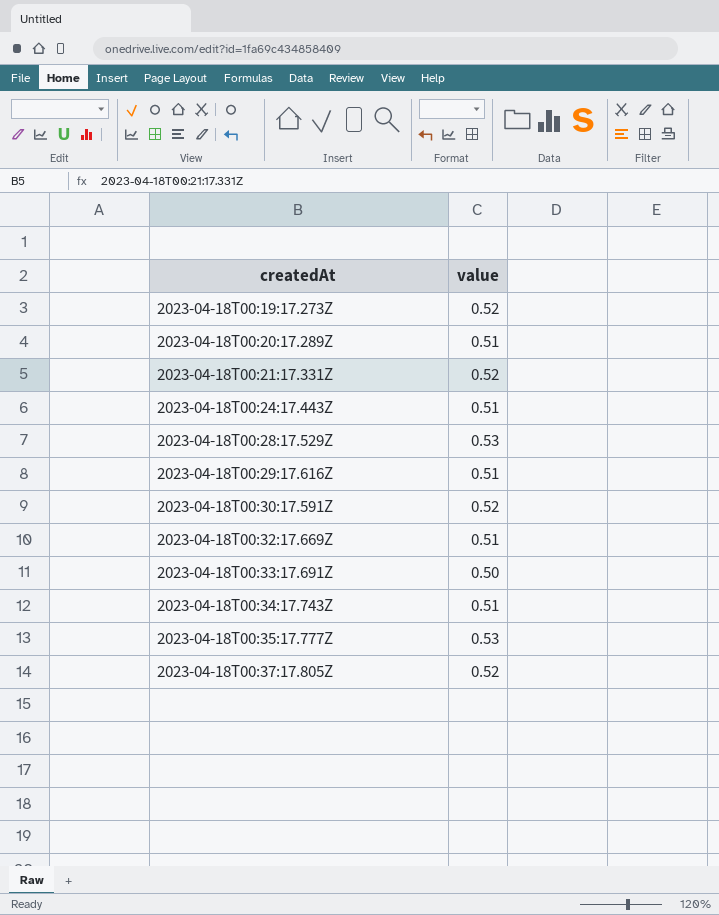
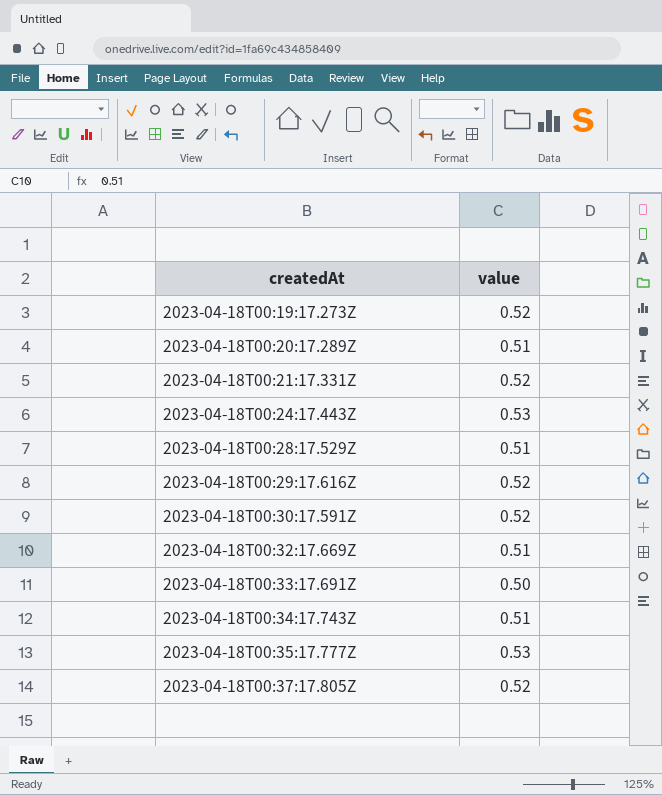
2023-04-18T00:24:17.443Z | value: 0.51 -> 0.53
2023-04-18T00:28:17.529Z | value: 0.53 -> 0.51
2023-04-18T00:29:17.616Z | value: 0.51 -> 0.52

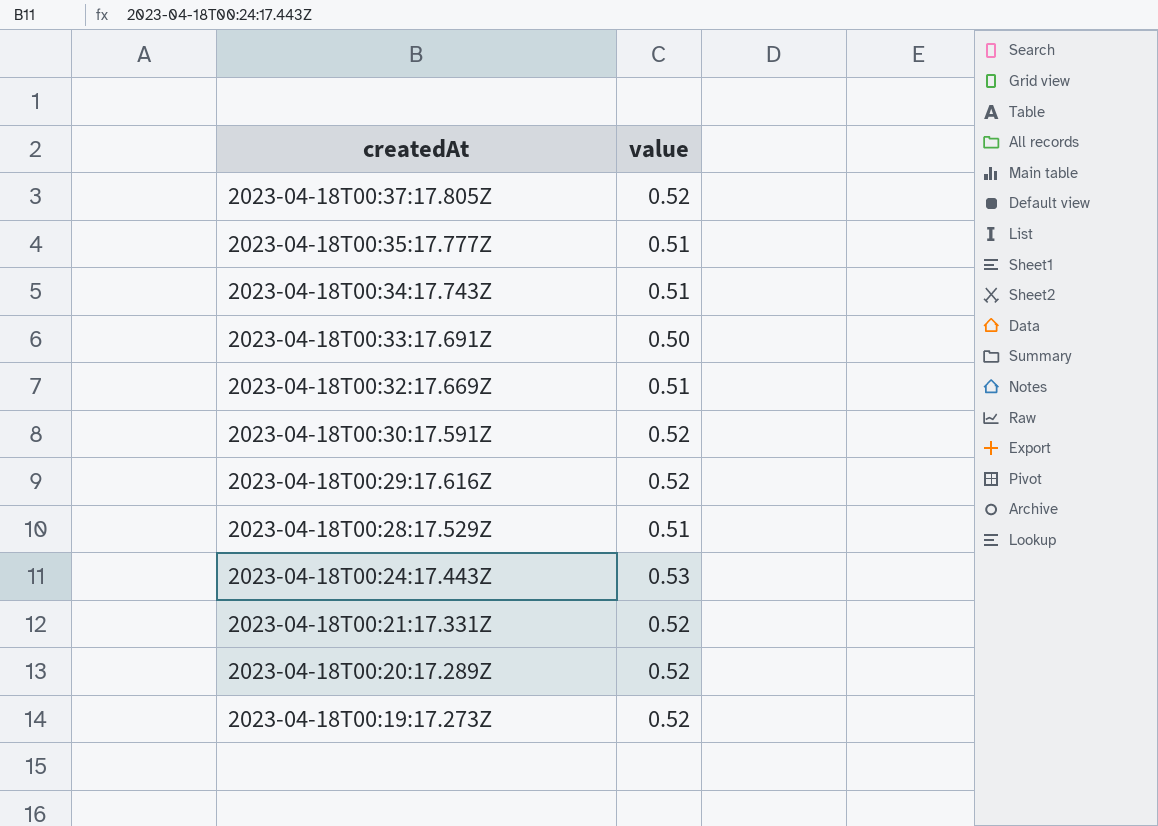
row order: createdAt ascending -> createdAt descending
2023-04-18T00:35:17.777Z | value: 0.53 -> 0.51
2023-04-18T00:20:17.289Z | value: 0.51 -> 0.52

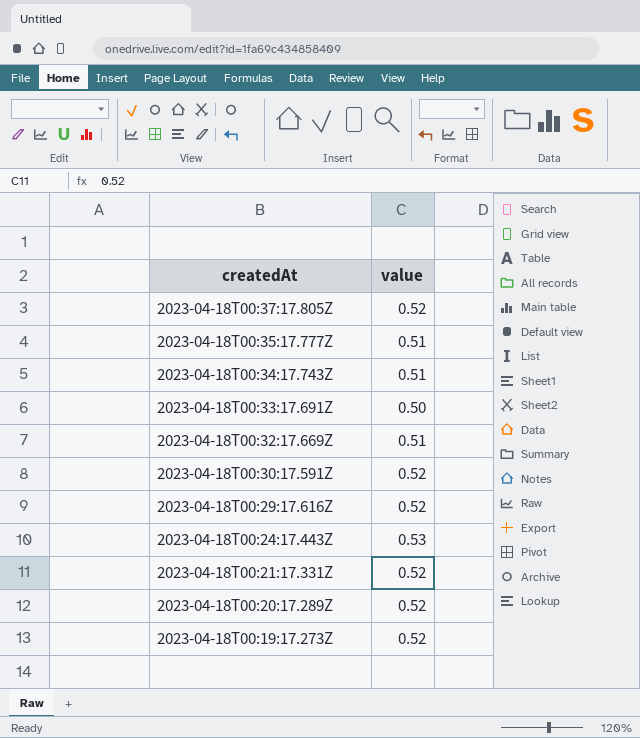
row 2023-04-18T00:28:17.529Z: 0.51 -> none

